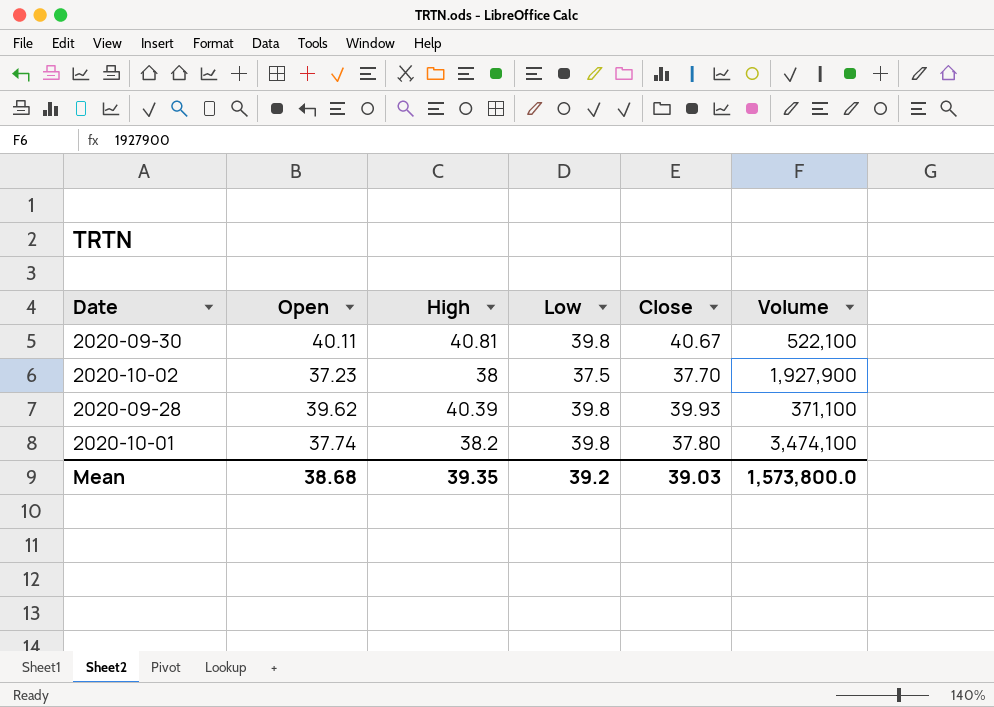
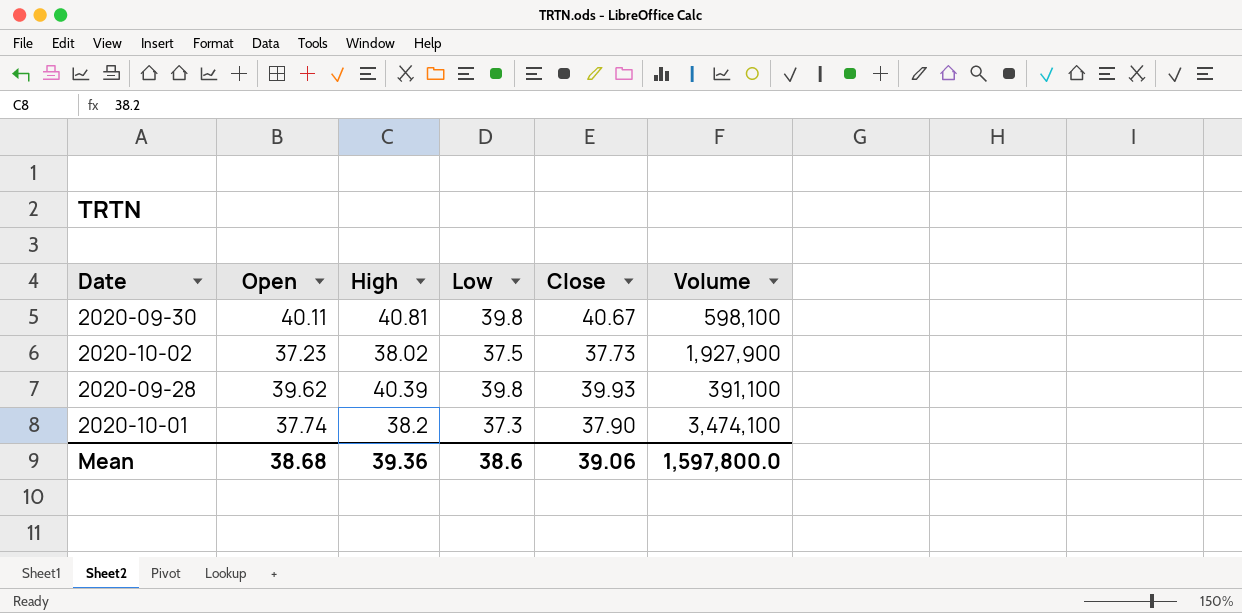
2020-09-30 | Volume: 522,100 -> 598,100
2020-10-02 | High: 38 -> 38.02
2020-10-02 | Close: 37.70 -> 37.73
2020-09-28 | Volume: 371,100 -> 391,100
2020-10-01 | Low: 39.8 -> 37.3
2020-10-01 | Close: 37.80 -> 37.90
Mean | High: 39.35 -> 39.36
Mean | Low: 39.2 -> 38.6
Mean | Close: 39.03 -> 39.06
Mean | Volume: 1,573,800.0 -> 1,597,800.0

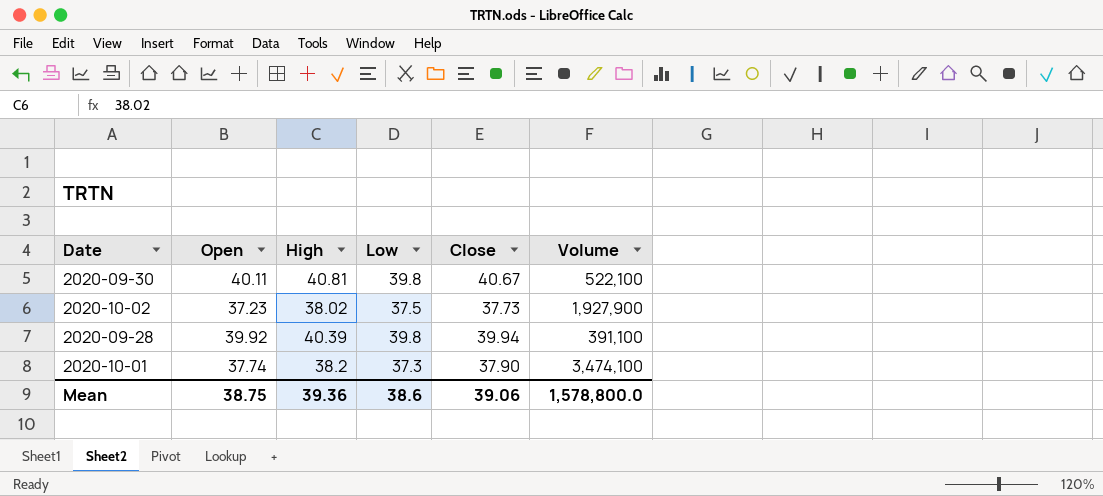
2020-09-30 | Volume: 598,100 -> 522,100
2020-09-28 | Open: 39.62 -> 39.92
2020-09-28 | Close: 39.93 -> 39.94
Mean | Open: 38.68 -> 38.75
Mean | Volume: 1,597,800.0 -> 1,578,800.0

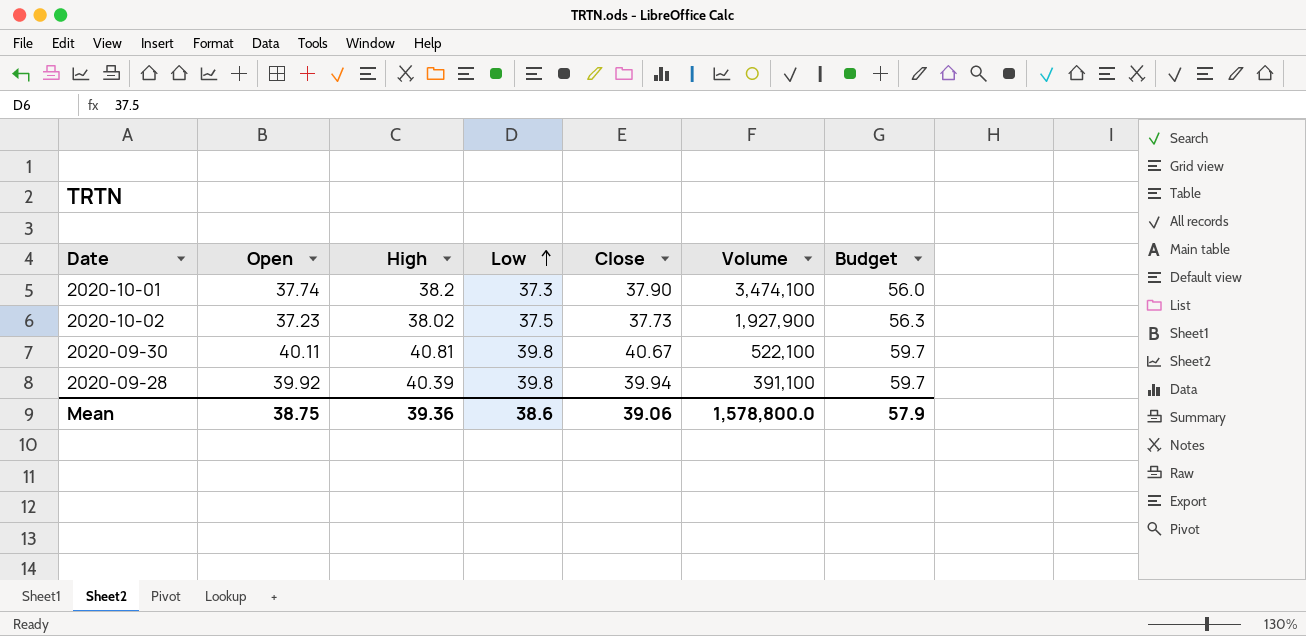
row order: none -> Low ascending
column Budget | formula: none -> [Low] * 1.5

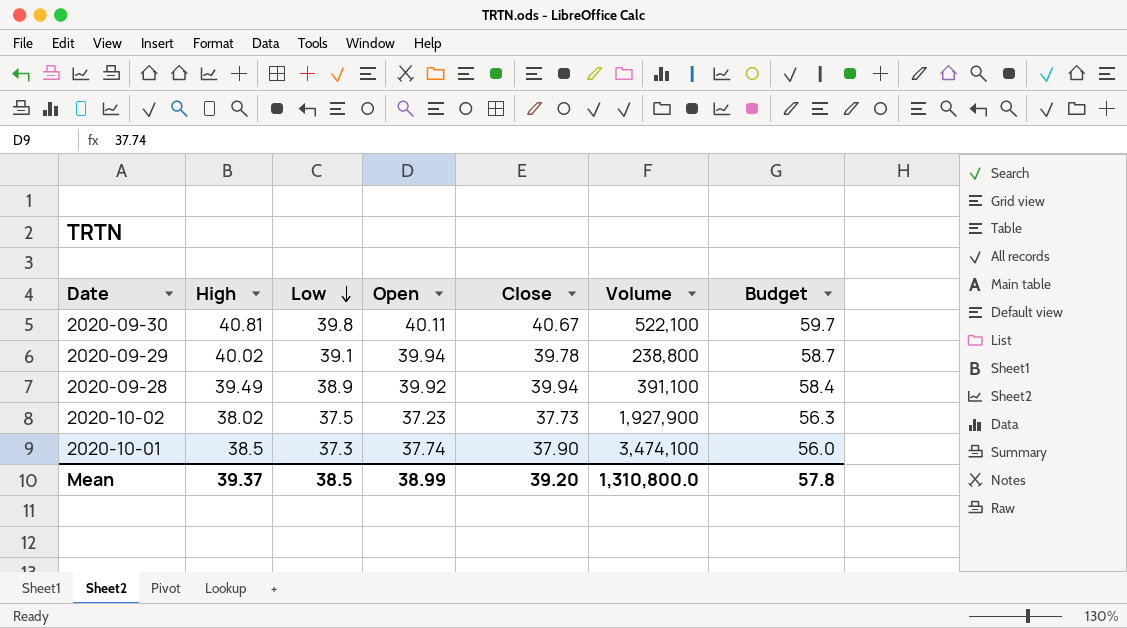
row order: Low ascending -> Low descending
column Open | position: 2 -> 4
row 2020-09-29: none -> 40.02 | 39.1 | 39.94 | 39.78 | 238,800 | 58.7
2020-09-28 | High: 40.39 -> 39.49
2020-09-28 | Low: 39.8 -> 38.9
2020-09-28 | Budget: 59.7 -> 58.4
2020-10-01 | High: 38.2 -> 38.5
Mean | High: 39.36 -> 39.37
Mean | Low: 38.6 -> 38.5
Mean | Open: 38.75 -> 38.99
Mean | Close: 39.06 -> 39.20
Mean | Volume: 1,578,800.0 -> 1,310,800.0
Mean | Budget: 57.9 -> 57.8

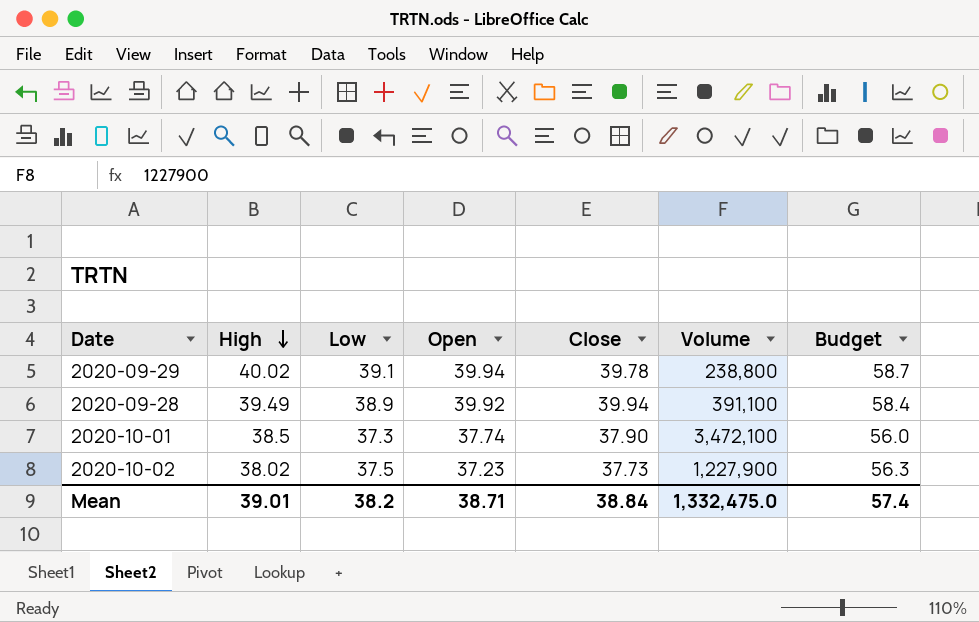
row order: Low descending -> High descending
row 2020-09-30: 40.81 | 39.8 | 40.11 | 40.67 | 522,100 | 59.7 -> none
2020-10-01 | Volume: 3,474,100 -> 3,472,100
2020-10-02 | Volume: 1,927,900 -> 1,227,900
Mean | High: 39.37 -> 39.01
Mean | Low: 38.5 -> 38.2
Mean | Open: 38.99 -> 38.71
Mean | Close: 39.20 -> 38.84
Mean | Volume: 1,310,800.0 -> 1,332,475.0
Mean | Budget: 57.8 -> 57.4

